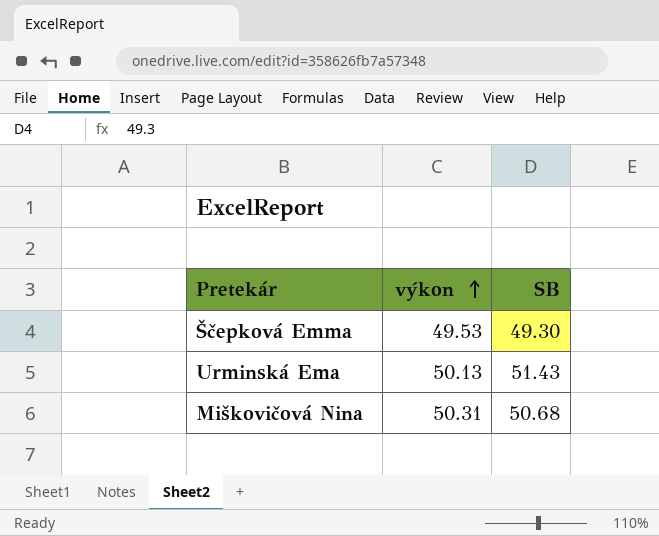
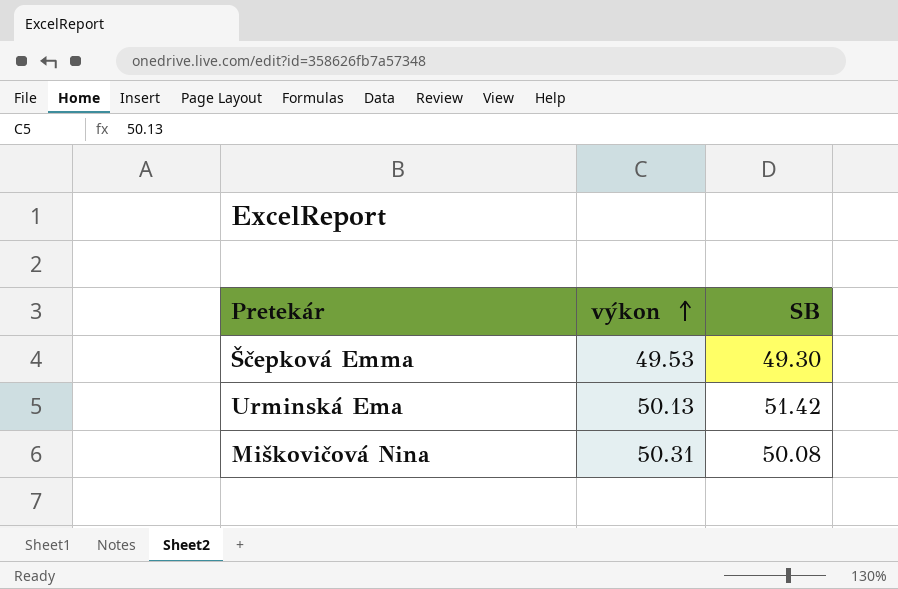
Urminská Ema | SB: 51.43 -> 51.42
Miškovičová Nina | SB: 50.68 -> 50.08

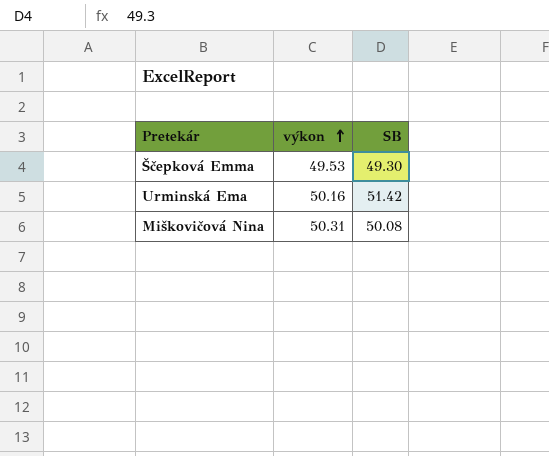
Urminská Ema | výkon: 50.13 -> 50.16

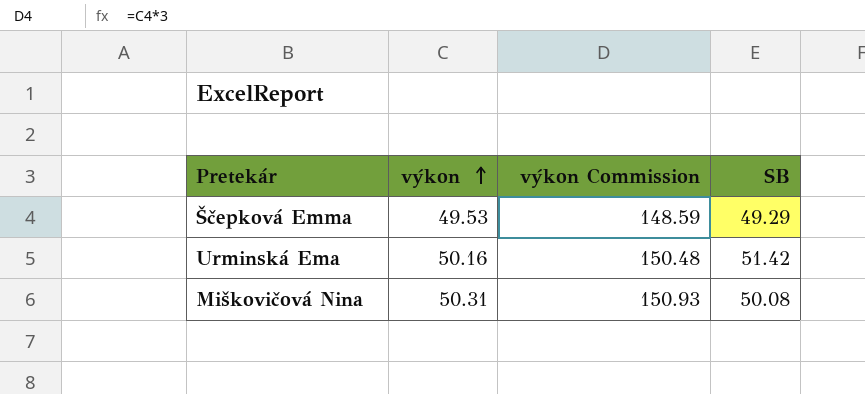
column výkon Commission | formula: none -> [výkon] * 3
Ščepková Emma | SB: 49.30 -> 49.29

